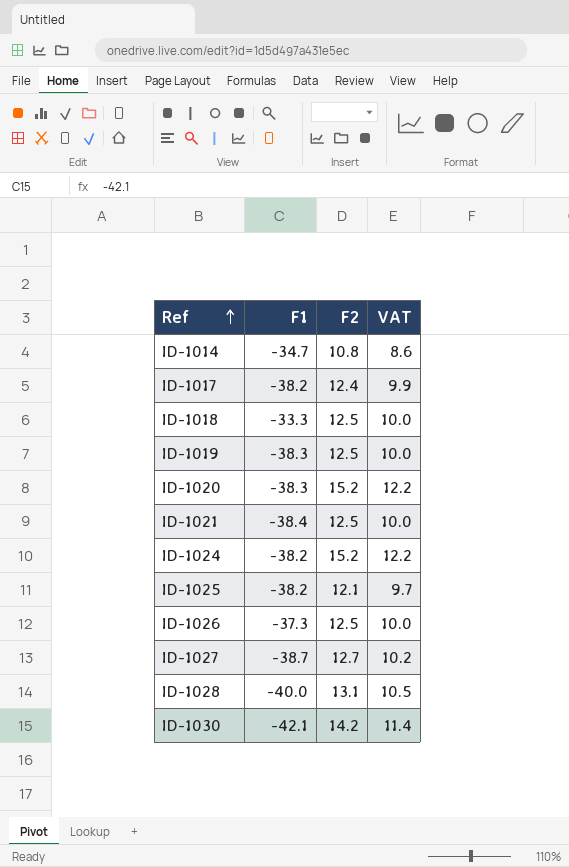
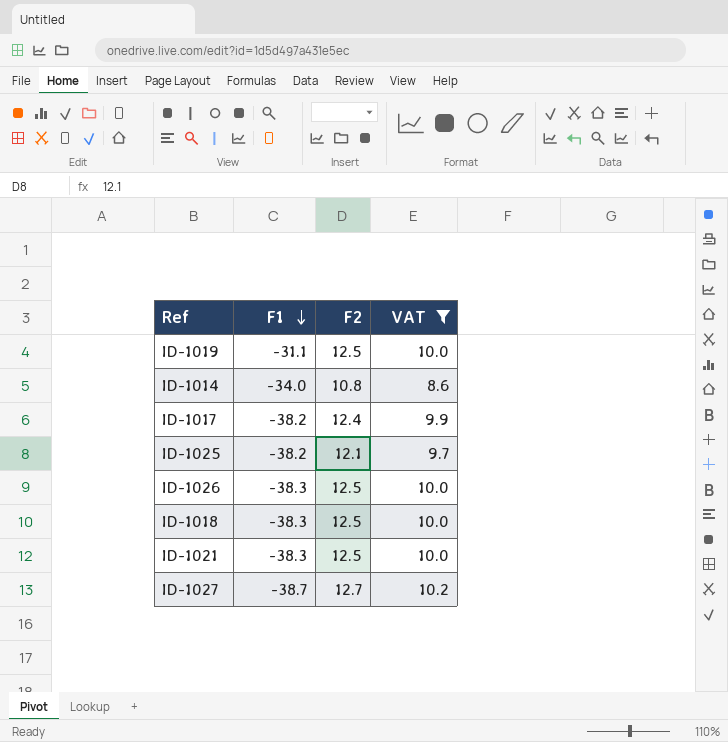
filter: none -> VAT <= 10.2
row order: Ref ascending -> F1 descending
ID-1019 | F1: -38.3 -> -31.1
ID-1014 | F1: -34.7 -> -34.0
ID-1026 | F1: -37.3 -> -38.3
ID-1018 | F1: -33.3 -> -38.3
ID-1021 | F1: -38.4 -> -38.3

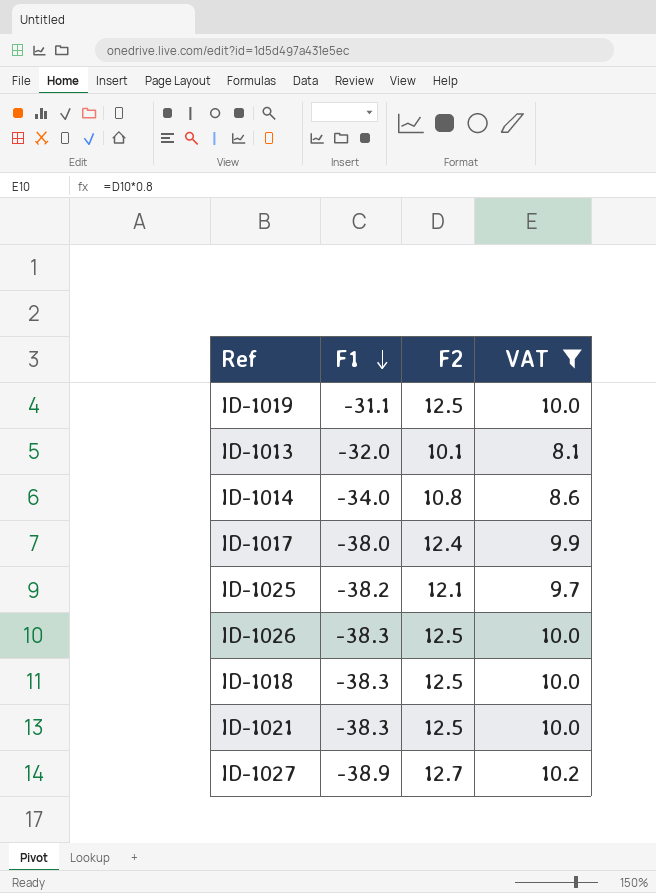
row ID-1013: none -> -32.0 | 10.1 | 8.1
ID-1017 | F1: -38.2 -> -38.0
ID-1027 | F1: -38.7 -> -38.9

